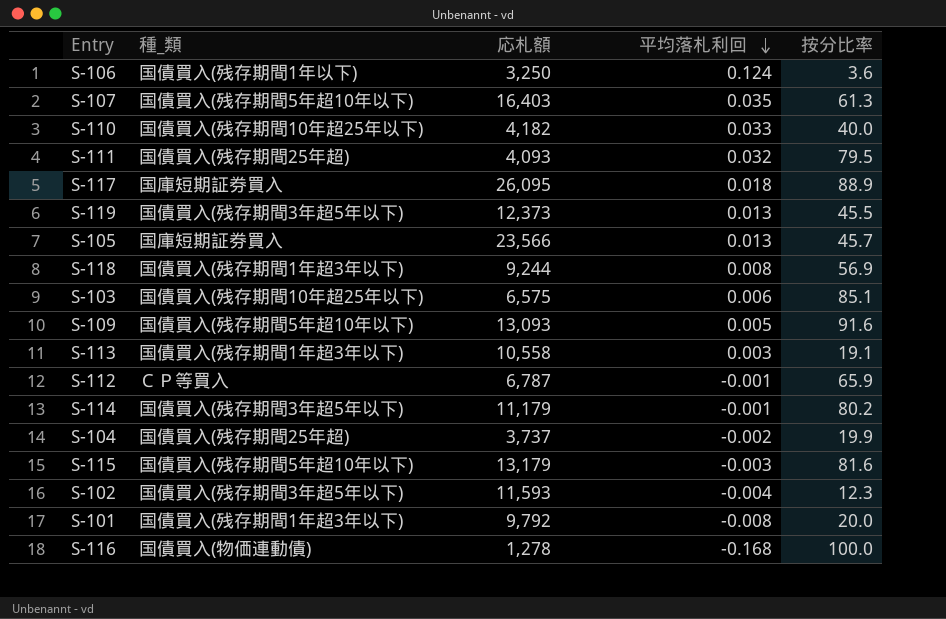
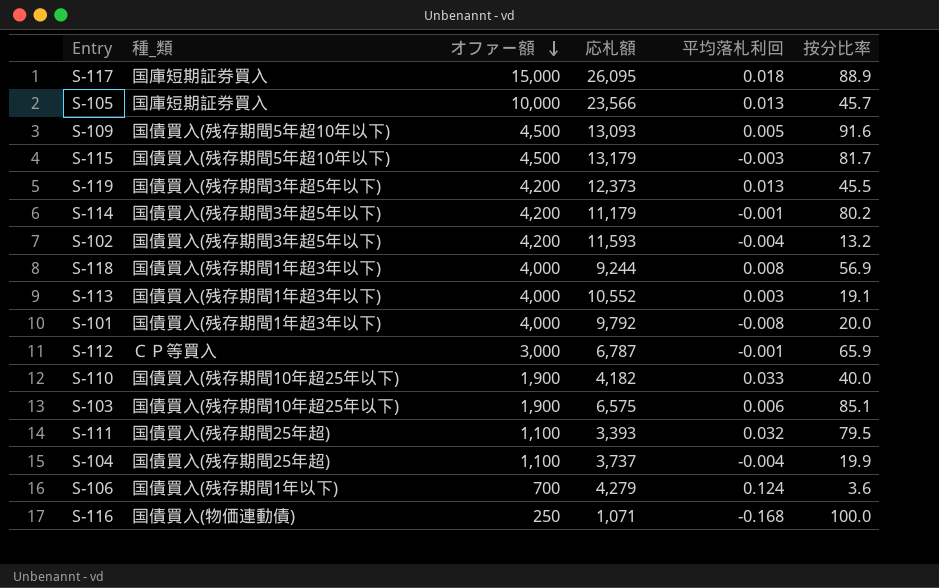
row order: 平均落札利回 descending -> オファー額 descending
column オファー額 | position: none -> 3
row S-107: 国債買入(残存期間5年超10年以下) | 16,403 | 0.035 | 61.3 -> none
S-115 | 按分比率: 81.6 -> 81.7
S-102 | 按分比率: 12.3 -> 13.2
S-113 | 応札額: 10,558 -> 10,552
S-111 | 応札額: 4,093 -> 3,393
S-104 | 平均落札利回: -0.002 -> -0.004
S-106 | 応札額: 3,250 -> 4,279
S-116 | 応札額: 1,278 -> 1,071

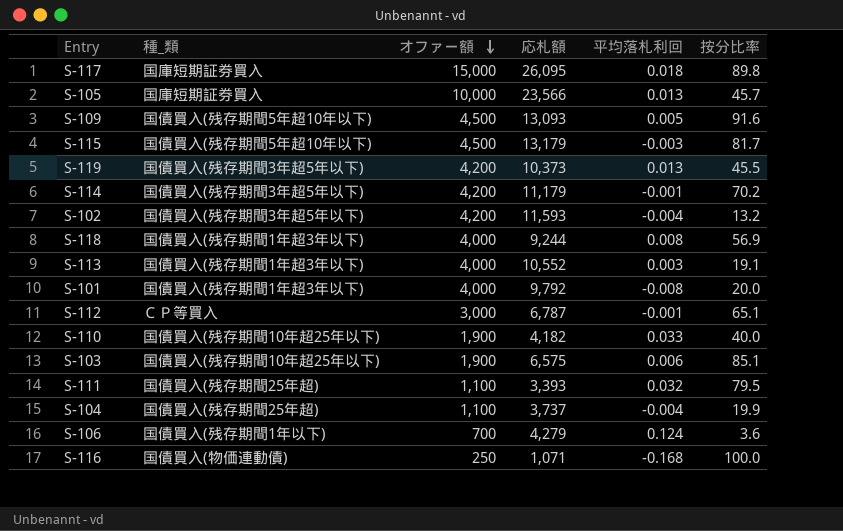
S-117 | 按分比率: 88.9 -> 89.8
S-119 | 応札額: 12,373 -> 10,373
S-114 | 按分比率: 80.2 -> 70.2
S-112 | 按分比率: 65.9 -> 65.1

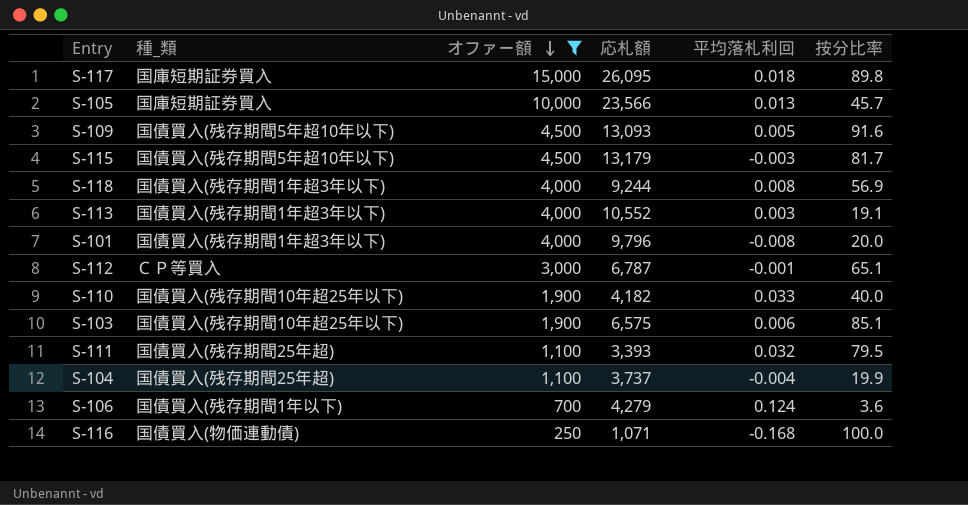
filter: none -> オファー額 != 4,200
S-101 | 応札額: 9,792 -> 9,796

